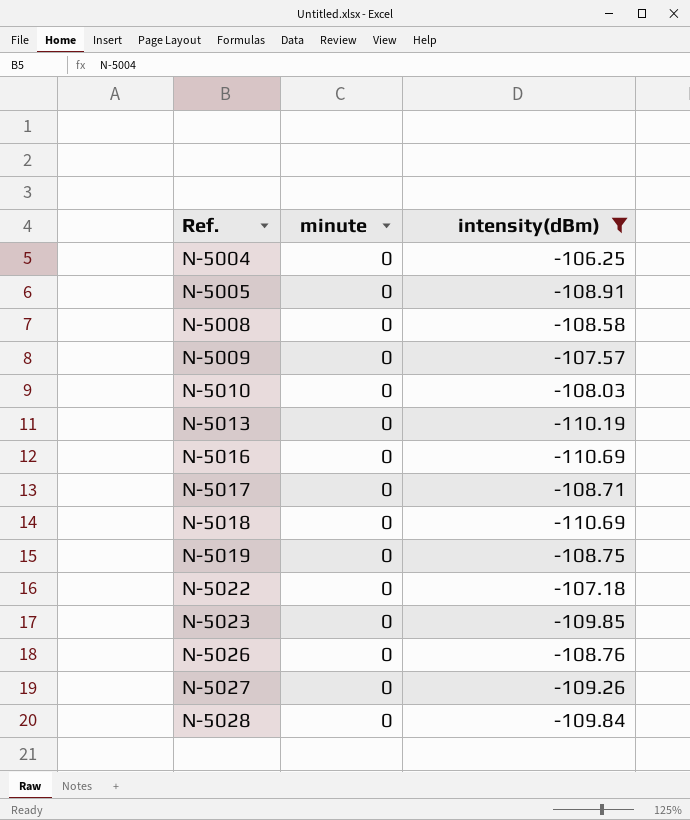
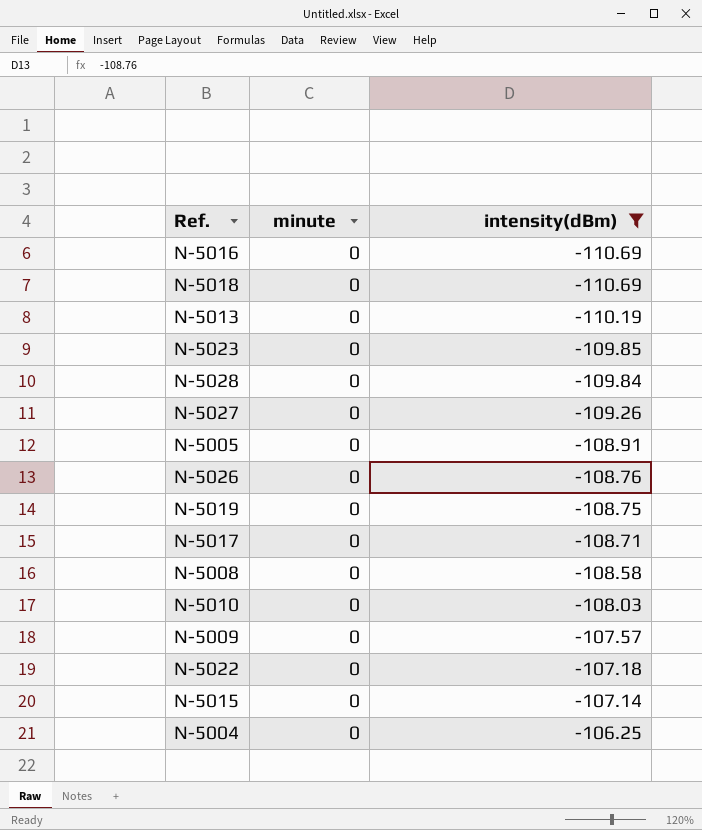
row order: Ref. ascending -> intensity(dBm) ascending
row N-5015: none -> 0 | -107.14

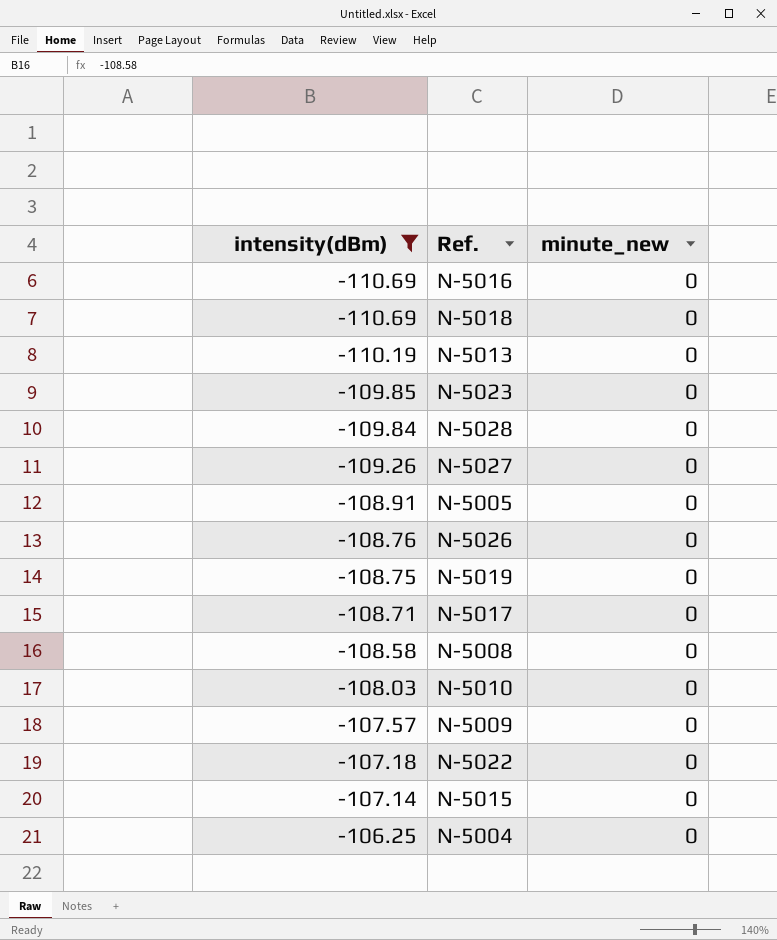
column intensity(dBm) | position: 3 -> 1
column name: minute -> minute_new

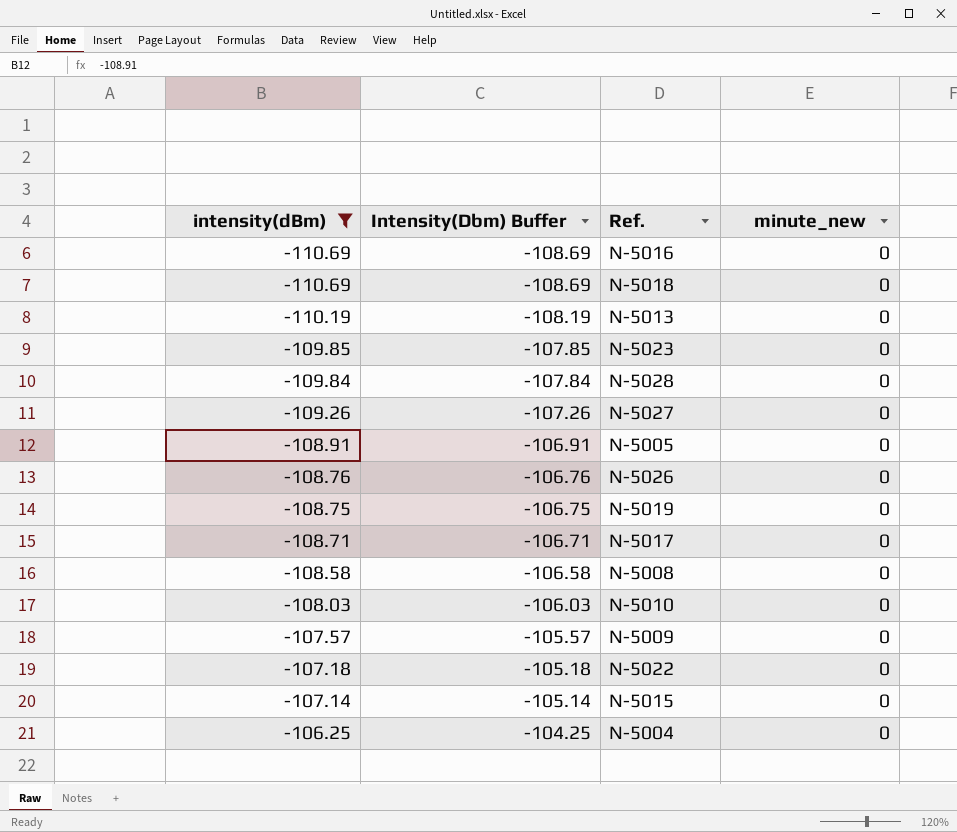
column Intensity(Dbm) Buffer | formula: none -> [intensity(dBm)] + 2

